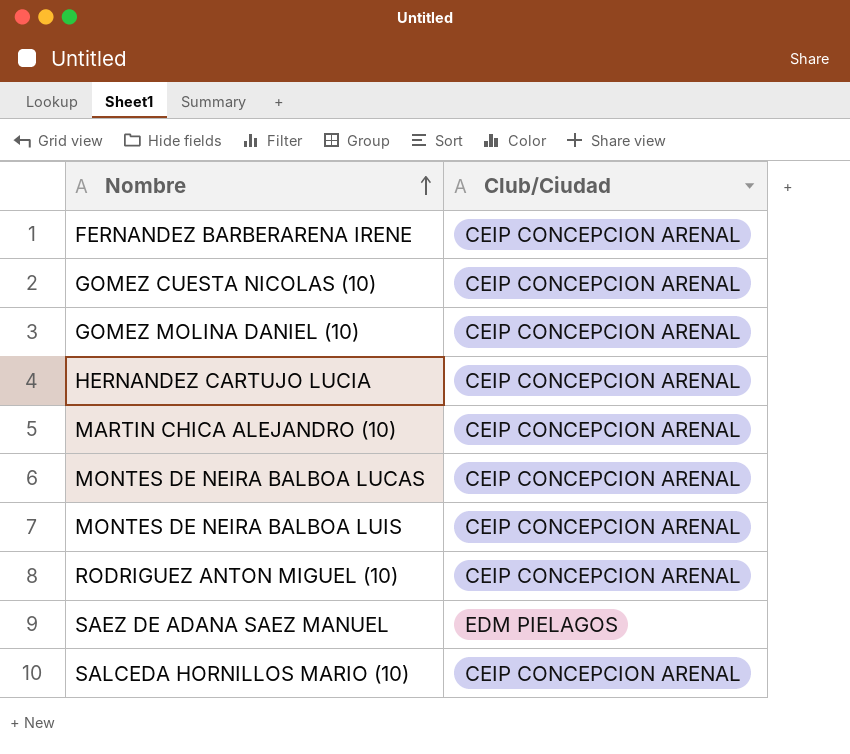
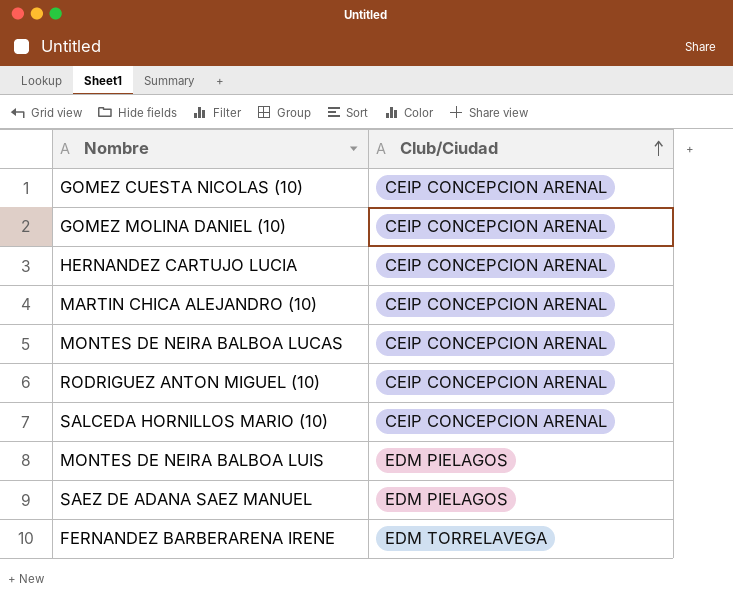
row order: Nombre ascending -> Club/Ciudad ascending
MONTES DE NEIRA BALBOA LUIS | Club/Ciudad: CEIP CONCEPCION ARENAL -> EDM PIELAGOS
FERNANDEZ BARBERARENA IRENE | Club/Ciudad: CEIP CONCEPCION ARENAL -> EDM TORRELAVEGA

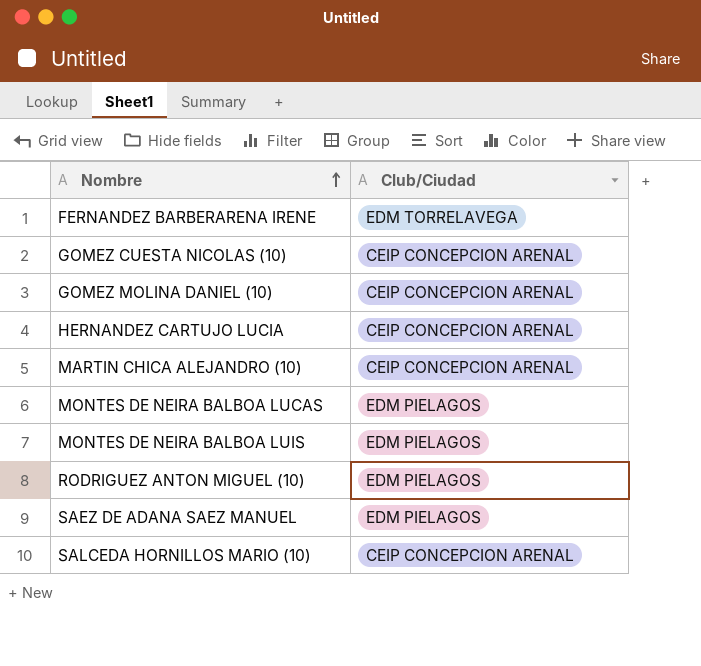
row order: Club/Ciudad ascending -> Nombre ascending
MONTES DE NEIRA BALBOA LUCAS | Club/Ciudad: CEIP CONCEPCION ARENAL -> EDM PIELAGOS
RODRIGUEZ ANTON MIGUEL (10) | Club/Ciudad: CEIP CONCEPCION ARENAL -> EDM PIELAGOS

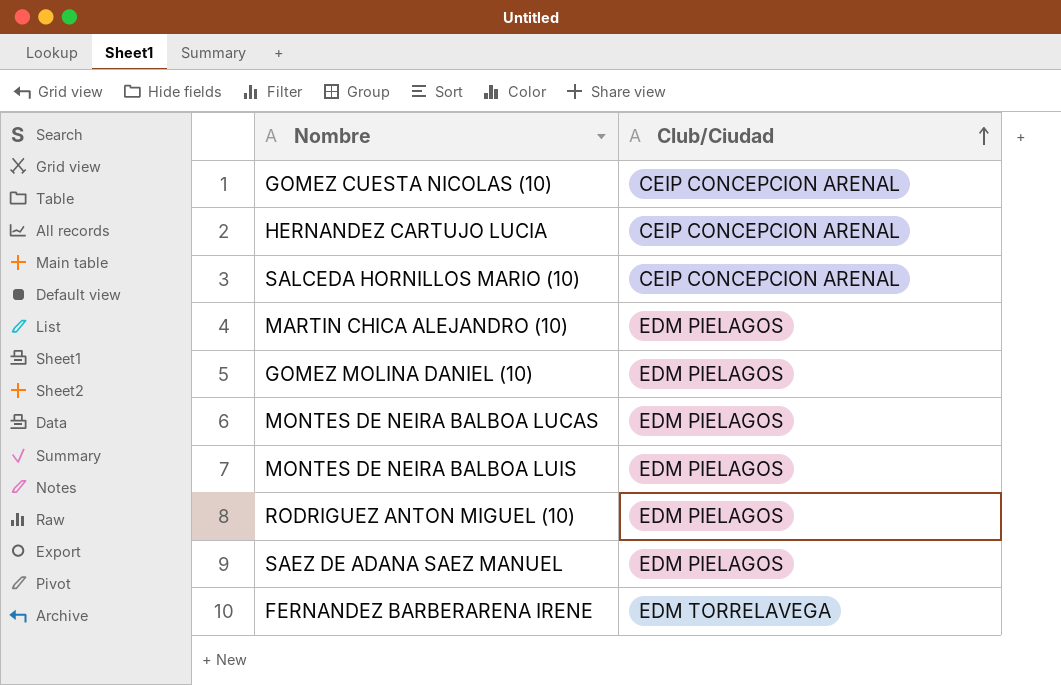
row order: Nombre ascending -> Club/Ciudad ascending
MARTIN CHICA ALEJANDRO (10) | Club/Ciudad: CEIP CONCEPCION ARENAL -> EDM PIELAGOS
GOMEZ MOLINA DANIEL (10) | Club/Ciudad: CEIP CONCEPCION ARENAL -> EDM PIELAGOS

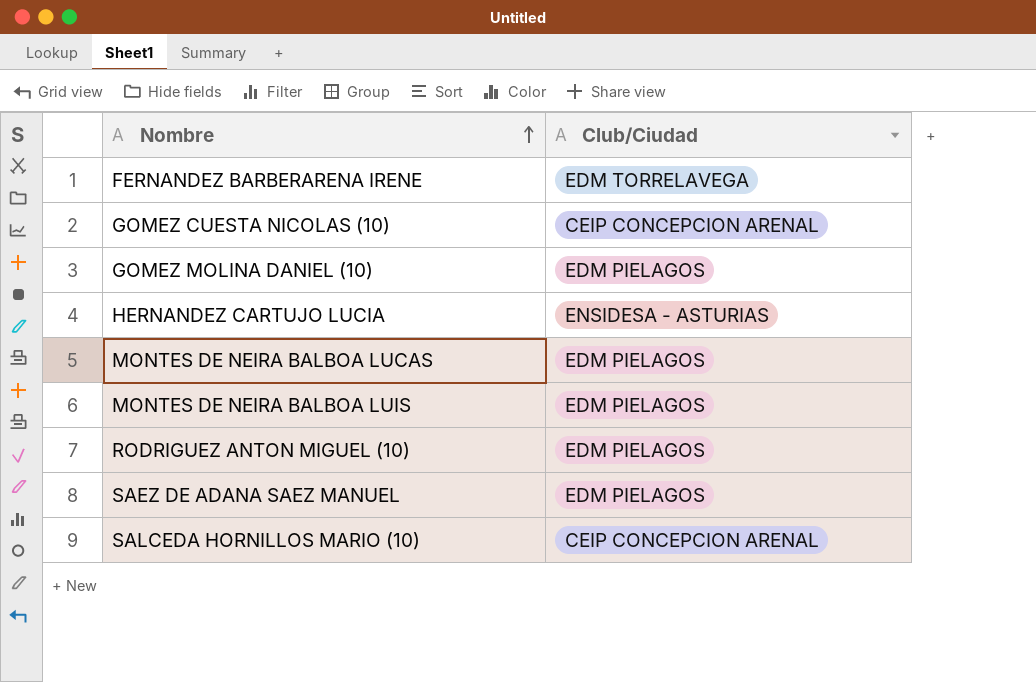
row order: Club/Ciudad ascending -> Nombre ascending
row MARTIN CHICA ALEJANDRO (10): EDM PIELAGOS -> none
HERNANDEZ CARTUJO LUCIA | Club/Ciudad: CEIP CONCEPCION ARENAL -> ENSIDESA - ASTURIAS

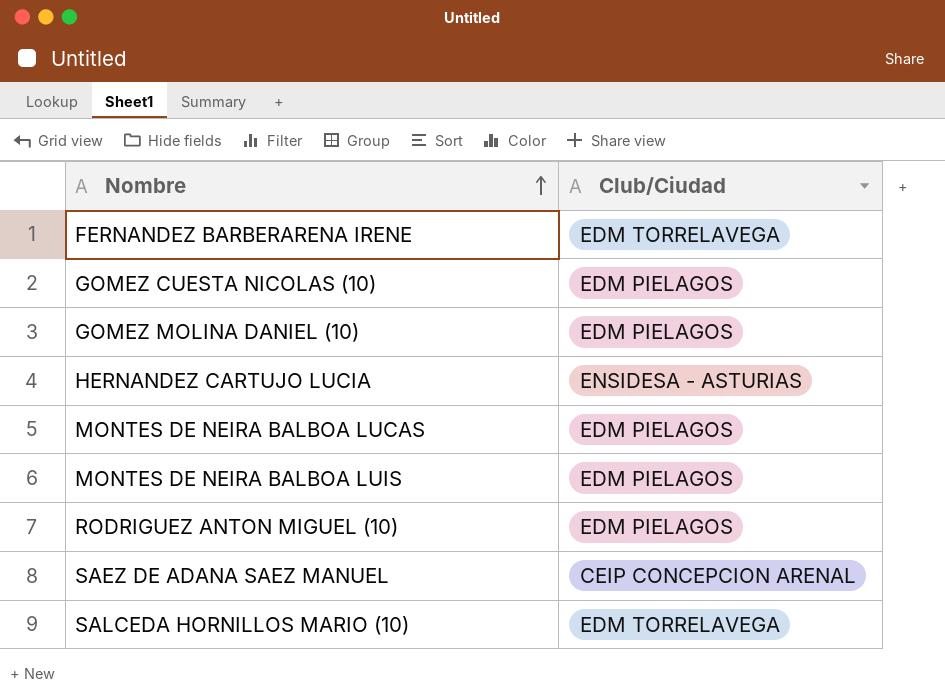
GOMEZ CUESTA NICOLAS (10) | Club/Ciudad: CEIP CONCEPCION ARENAL -> EDM PIELAGOS
SAEZ DE ADANA SAEZ MANUEL | Club/Ciudad: EDM PIELAGOS -> CEIP CONCEPCION ARENAL
SALCEDA HORNILLOS MARIO (10) | Club/Ciudad: CEIP CONCEPCION ARENAL -> EDM TORRELAVEGA

